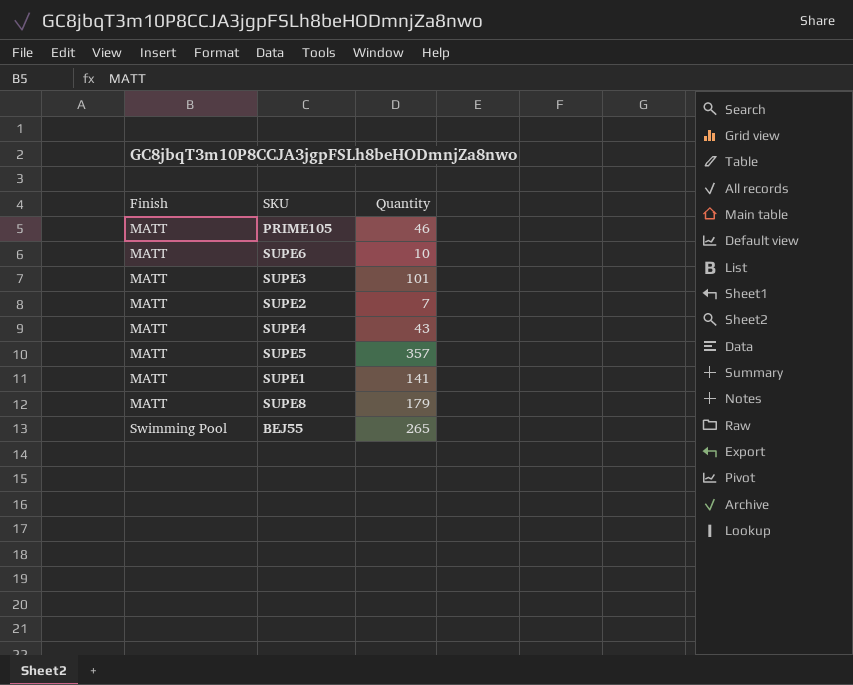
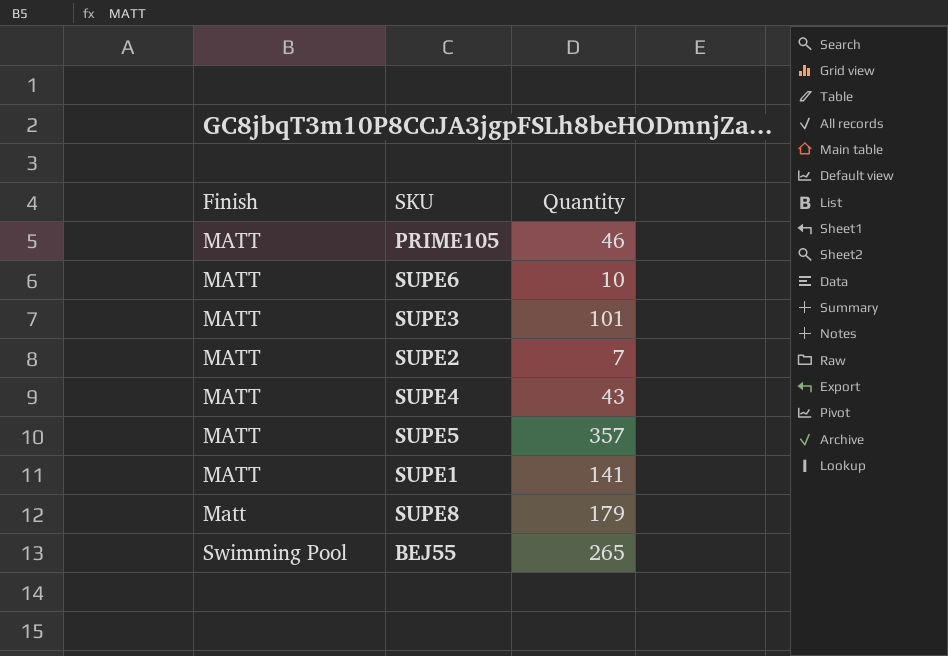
SUPE8 | Finish: MATT -> Matt

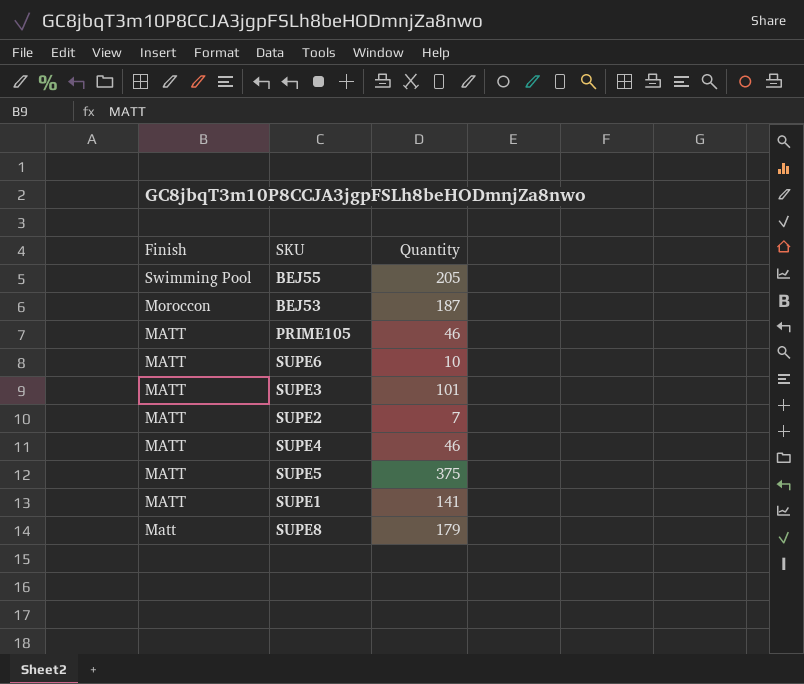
row order: Finish ascending -> Finish descending
BEJ55 | Quantity: 265 -> 205
row BEJ53: none -> Moroccon | 187
SUPE4 | Quantity: 43 -> 46
SUPE5 | Quantity: 357 -> 375

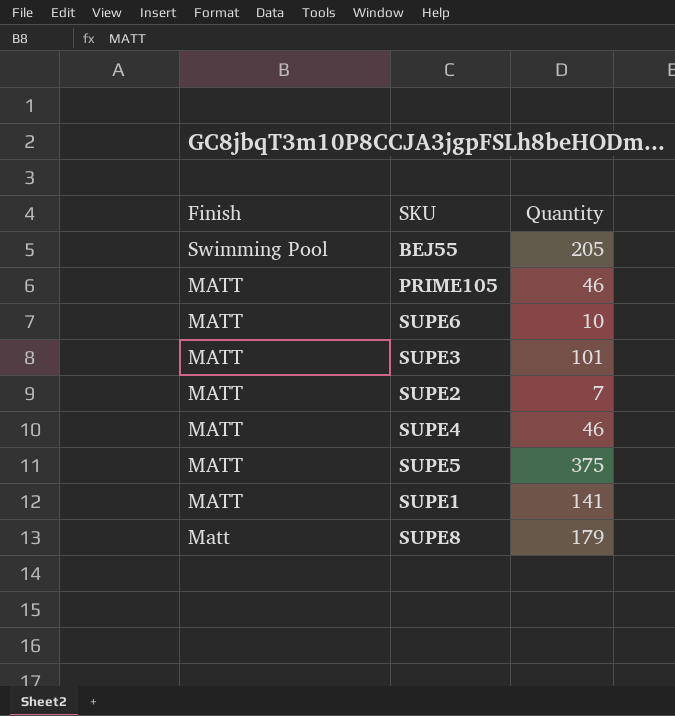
row BEJ53: Moroccon | 187 -> none

